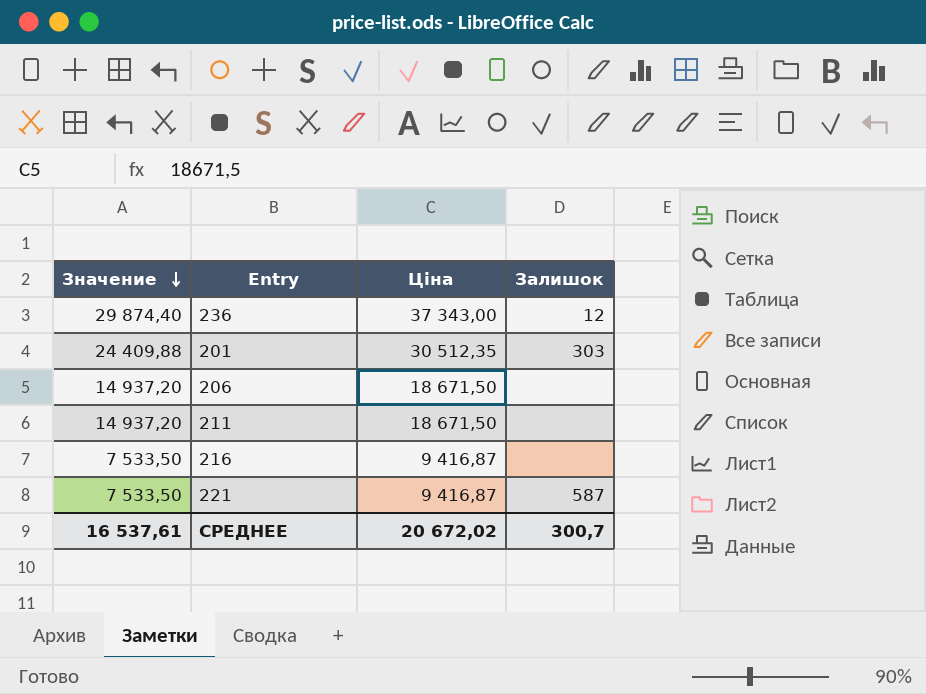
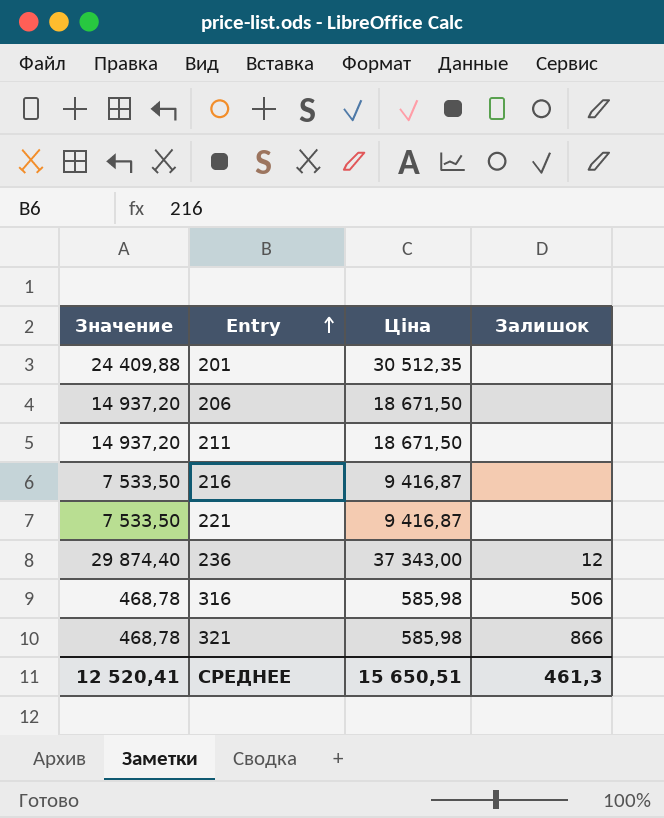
row order: Значение descending -> Entry ascending
201 | Залишок: 303 -> none
221 | Залишок: 587 -> none
row 316: none -> 468,78 | 585,98 | 506
row 321: none -> 468,78 | 585,98 | 866
СРЕДНЕЕ | Значение: 16 537,61 -> 12 520,41
СРЕДНЕЕ | Ціна: 20 672,02 -> 15 650,51
СРЕДНЕЕ | Залишок: 300,7 -> 461,3

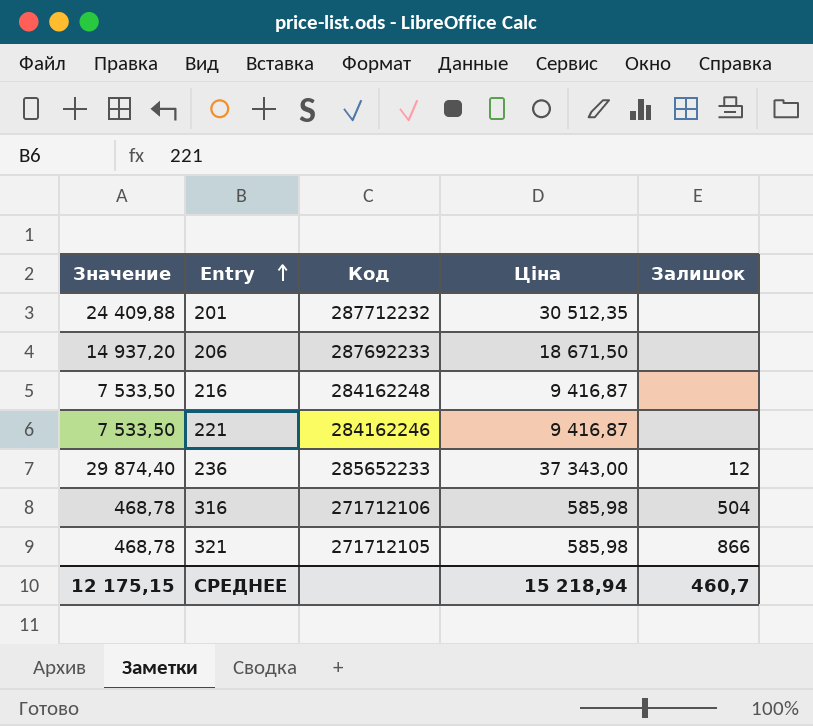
column Код | position: none -> 3
row 211: 14 937,20 | 18 671,50 | none -> none
316 | Залишок: 506 -> 504
СРЕДНЕЕ | Значение: 12 520,41 -> 12 175,15
СРЕДНЕЕ | Ціна: 15 650,51 -> 15 218,94
СРЕДНЕЕ | Залишок: 461,3 -> 460,7

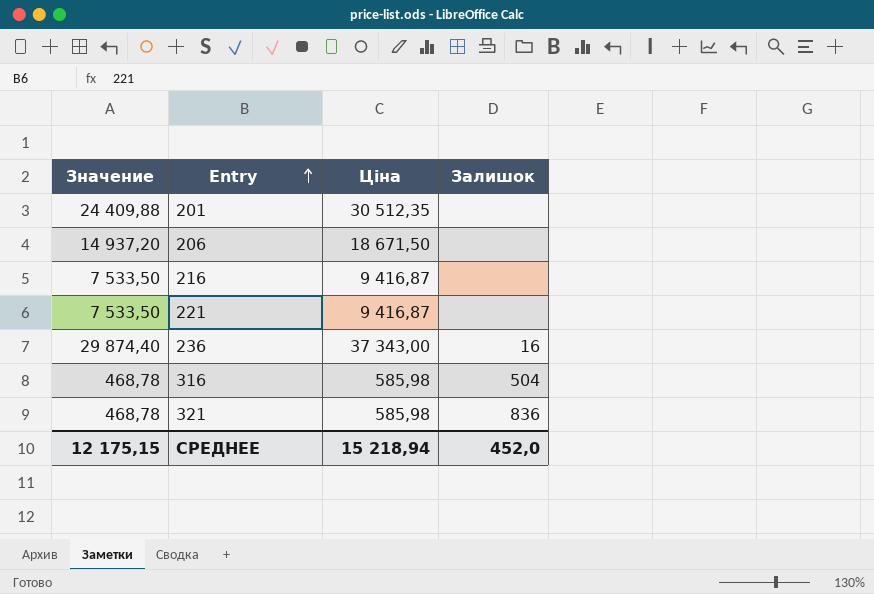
column Код | position: 3 -> none
236 | Залишок: 12 -> 16
321 | Залишок: 866 -> 836
СРЕДНЕЕ | Залишок: 460,7 -> 452,0

